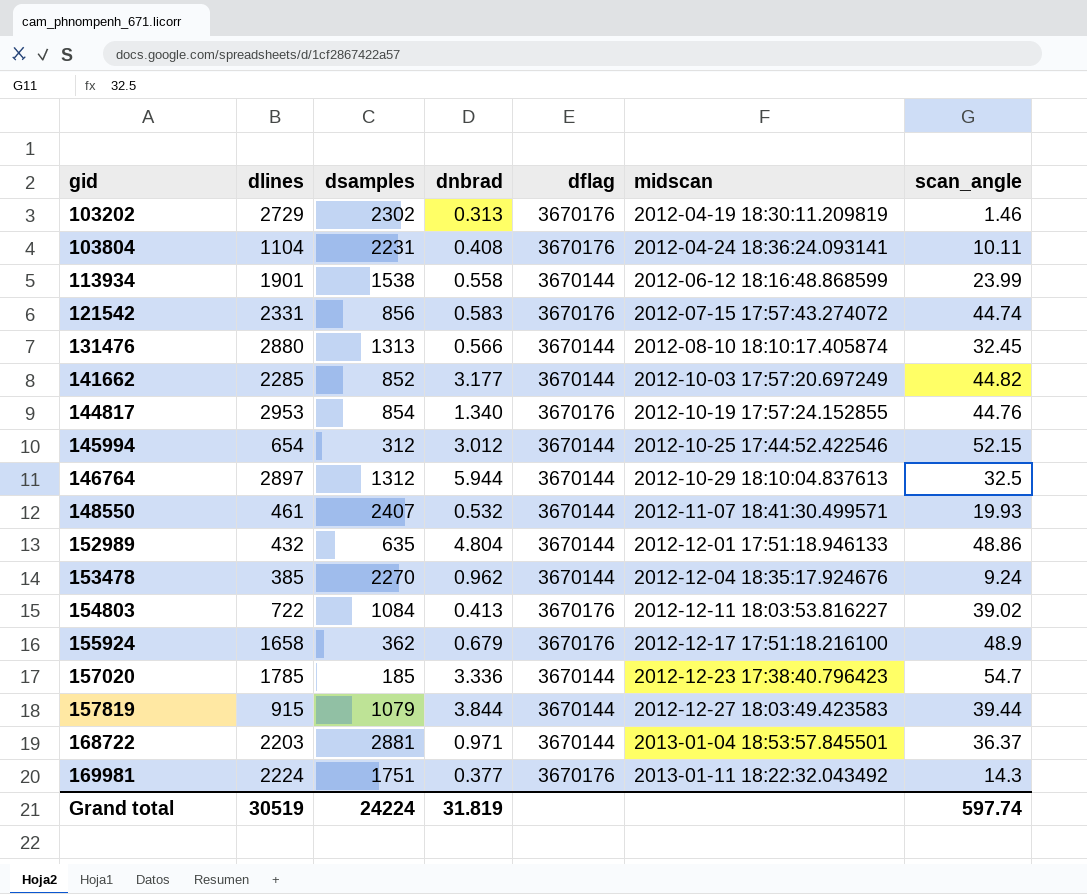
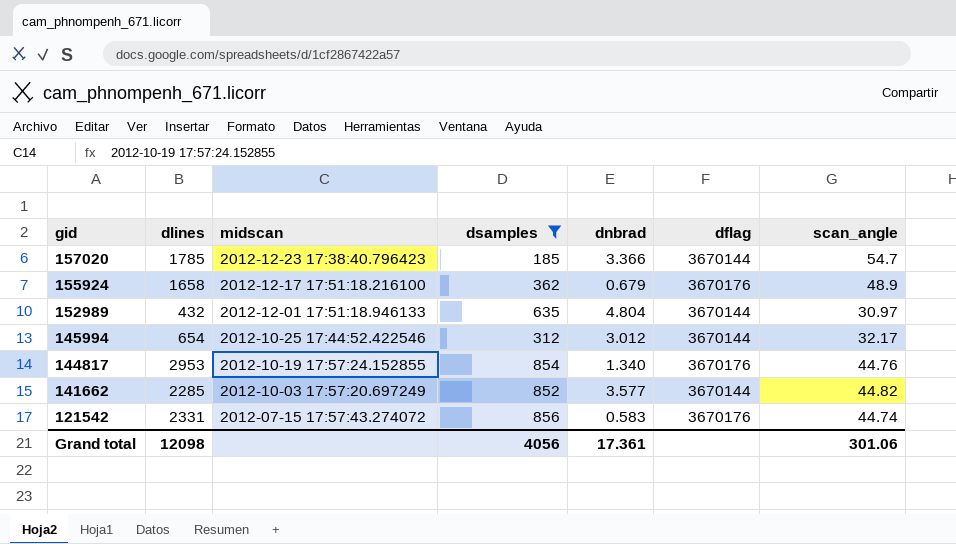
filter: none -> dsamples <= 856
row order: gid ascending -> gid descending
column midscan | position: 6 -> 3
157020 | dnbrad: 3.336 -> 3.366
152989 | scan_angle: 48.86 -> 30.97
145994 | scan_angle: 52.15 -> 32.17
141662 | dnbrad: 3.177 -> 3.577
Grand total | dlines: 30519 -> 12098
Grand total | dsamples: 24224 -> 4056
Grand total | dnbrad: 31.819 -> 17.361
Grand total | scan_angle: 597.74 -> 301.06

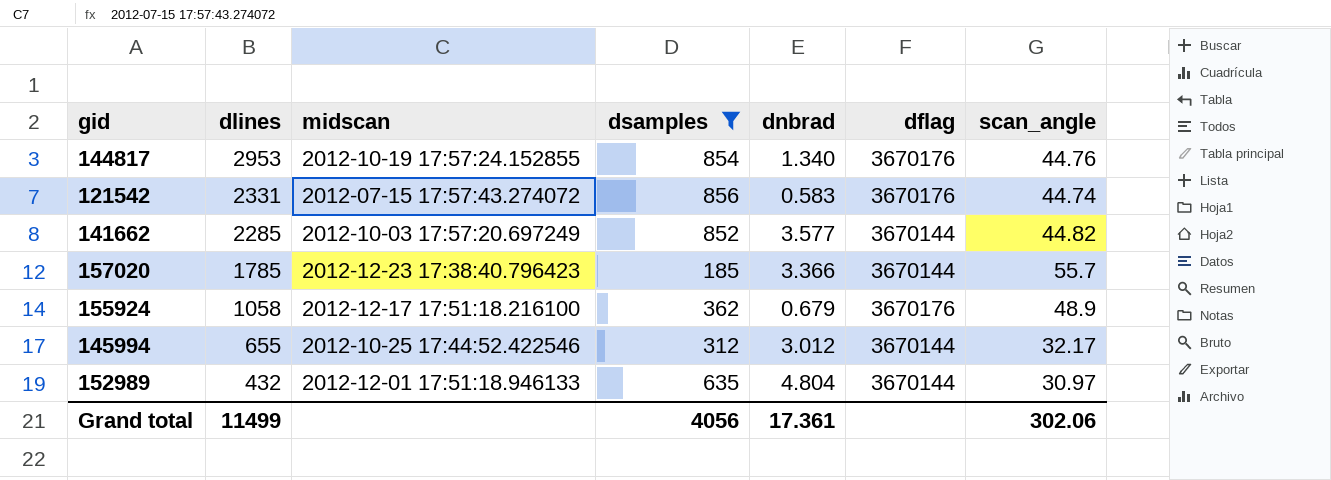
row order: gid descending -> dlines descending
157020 | scan_angle: 54.7 -> 55.7
155924 | dlines: 1658 -> 1058
145994 | dlines: 654 -> 655
Grand total | dlines: 12098 -> 11499
Grand total | scan_angle: 301.06 -> 302.06

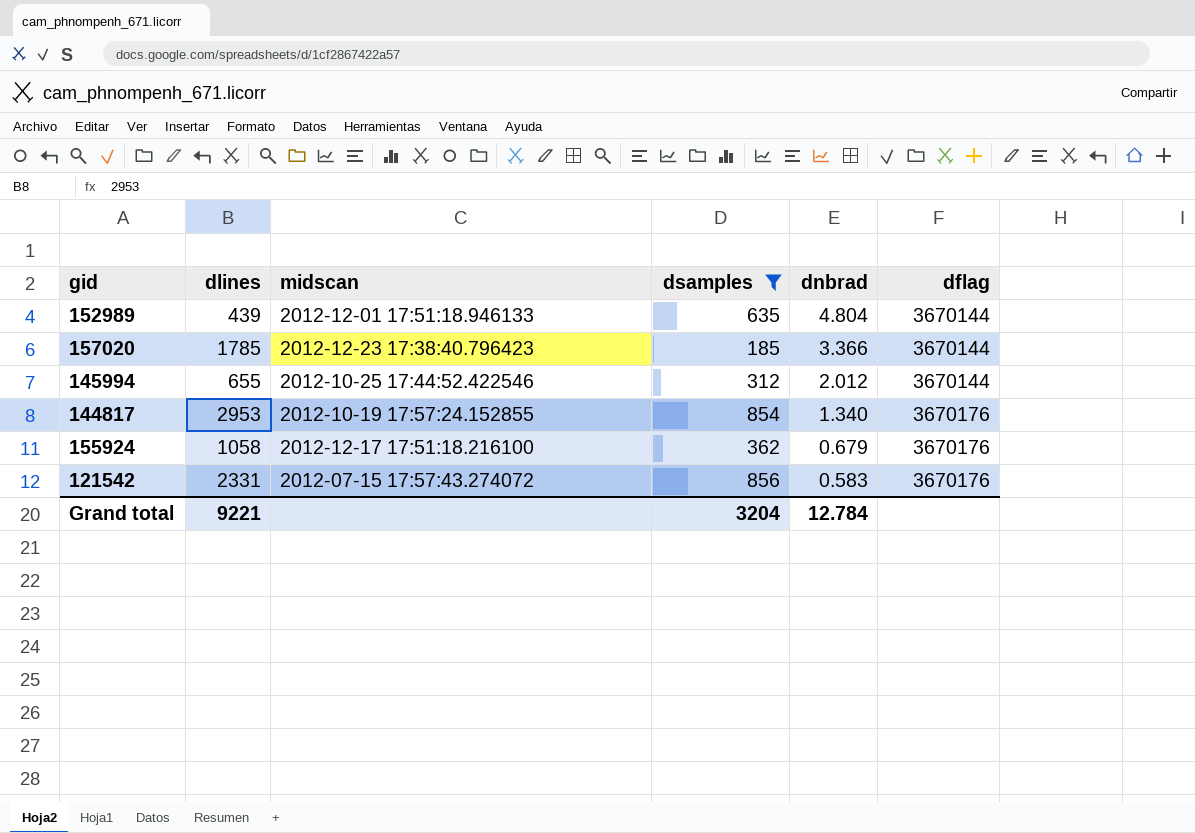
row order: dlines descending -> dnbrad descending
column scan_angle | position: 7 -> none
row 141662: 2285 | 2012-10-03 17:57:20.697249 | 852 | 3.577 | 3670144 | 44.82 -> none
152989 | dlines: 432 -> 439
145994 | dnbrad: 3.012 -> 2.012
Grand total | dlines: 11499 -> 9221
Grand total | dsamples: 4056 -> 3204
Grand total | dnbrad: 17.361 -> 12.784

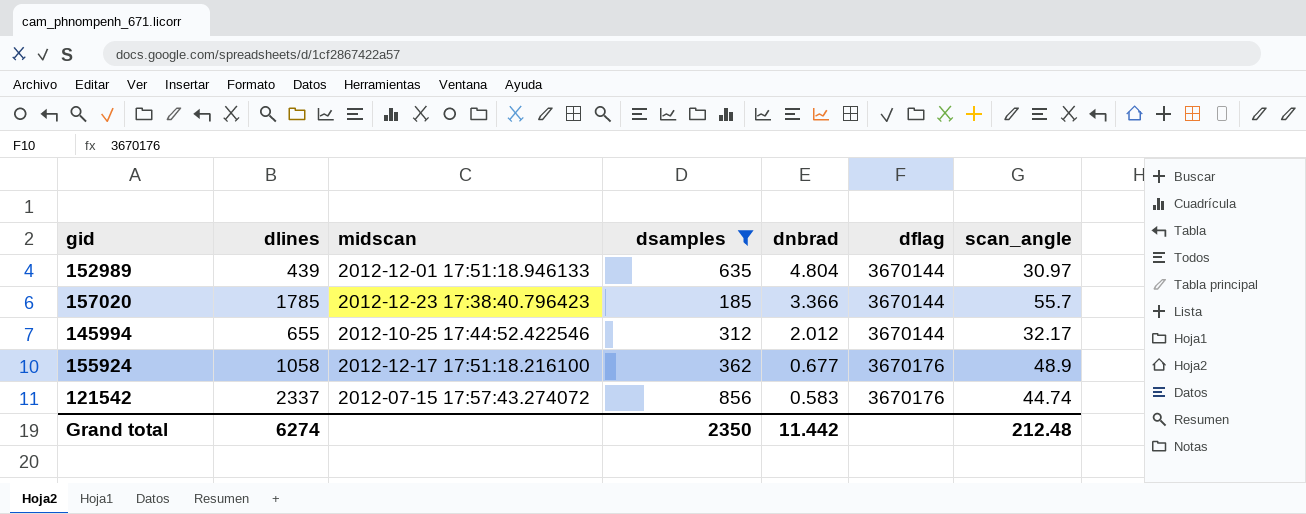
column scan_angle | position: none -> 7
row 144817: 2953 | 2012-10-19 17:57:24.152855 | 854 | 1.340 | 3670176 -> none
155924 | dnbrad: 0.679 -> 0.677
121542 | dlines: 2331 -> 2337
Grand total | dlines: 9221 -> 6274
Grand total | dsamples: 3204 -> 2350
Grand total | dnbrad: 12.784 -> 11.442

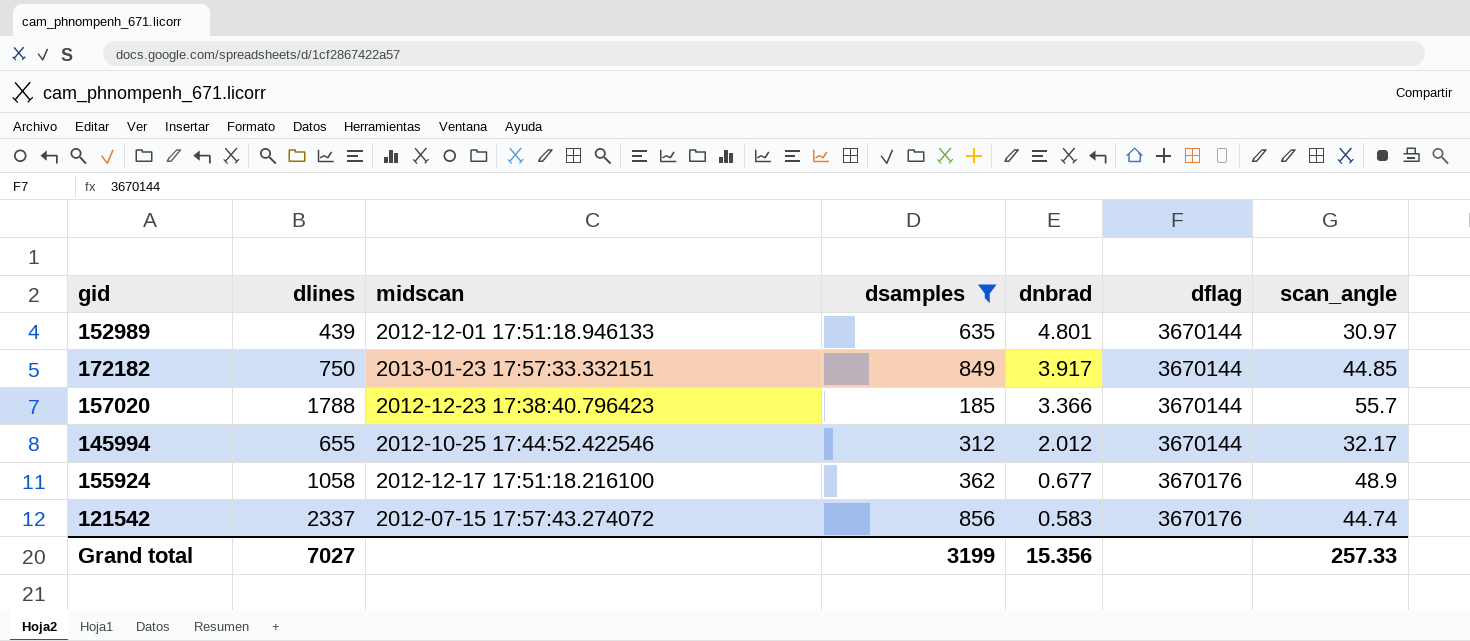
152989 | dnbrad: 4.804 -> 4.801
row 172182: none -> 750 | 2013-01-23 17:57:33.332151 | 849 | 3.917 | 3670144 | 44.85
157020 | dlines: 1785 -> 1788
Grand total | dlines: 6274 -> 7027
Grand total | dsamples: 2350 -> 3199
Grand total | dnbrad: 11.442 -> 15.356
Grand total | scan_angle: 212.48 -> 257.33

